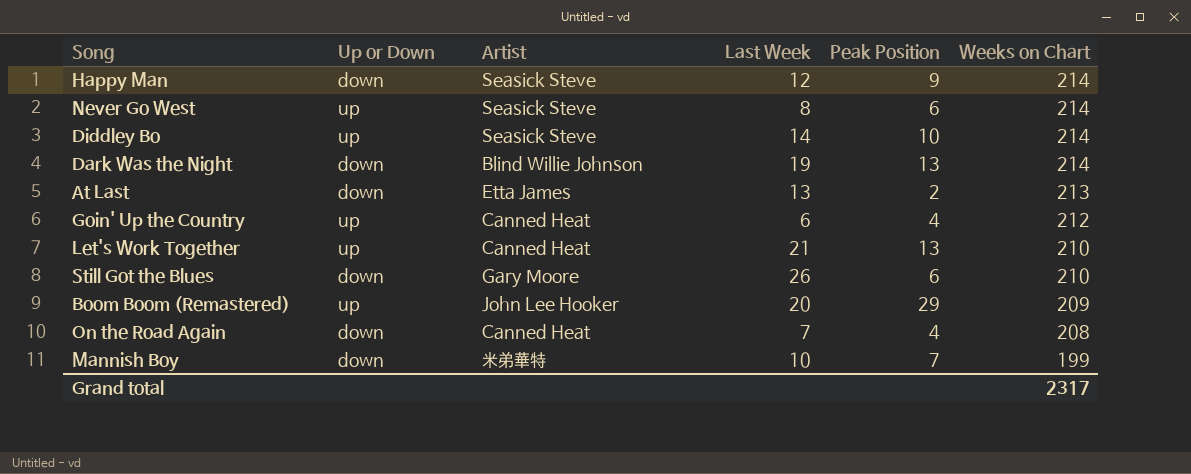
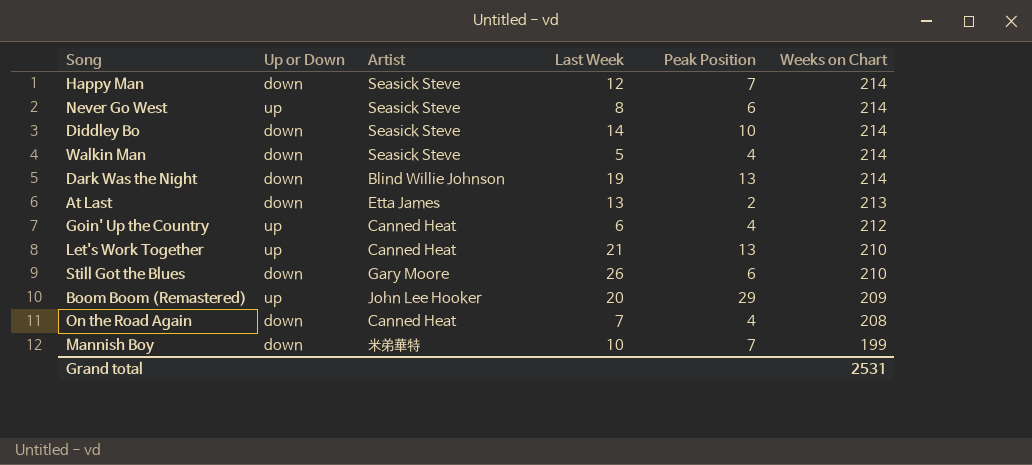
Happy Man | Peak Position: 9 -> 7
Diddley Bo | Up or Down: up -> down
row Walkin Man: none -> down | Seasick Steve | 5 | 4 | 214
Grand total | Weeks on Chart: 2317 -> 2531

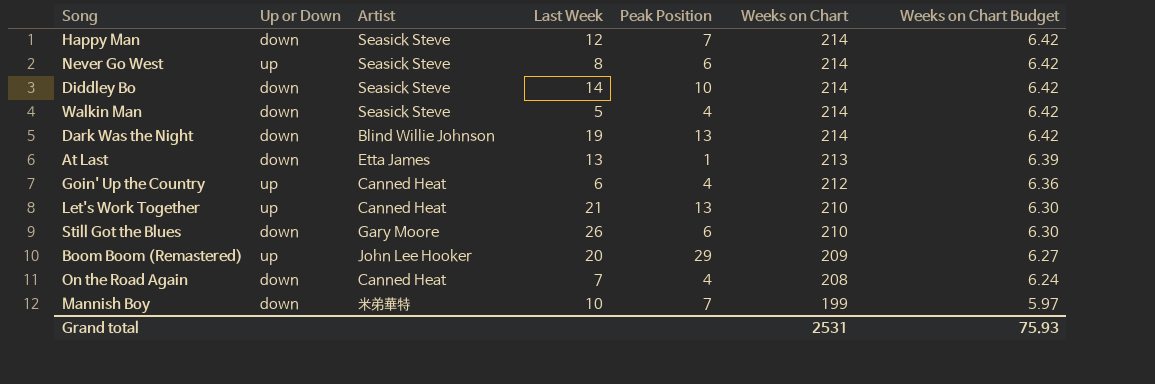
column Weeks on Chart Budget | formula: none -> [Weeks on Chart] * 0.03
At Last | Peak Position: 2 -> 1

